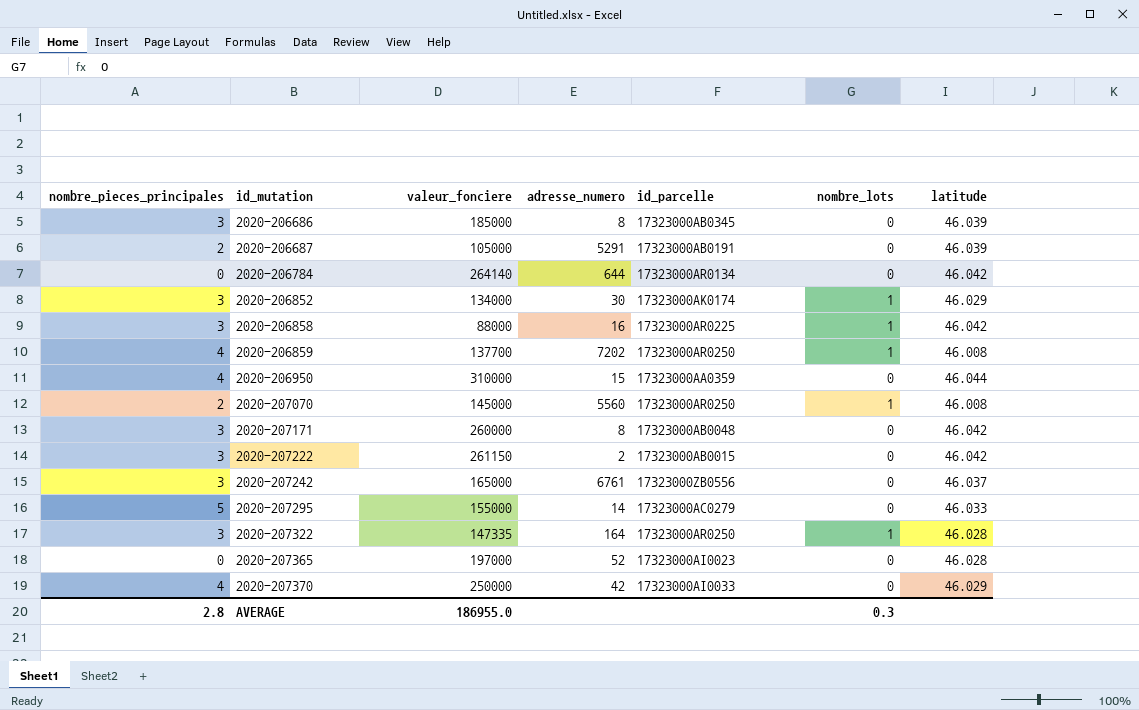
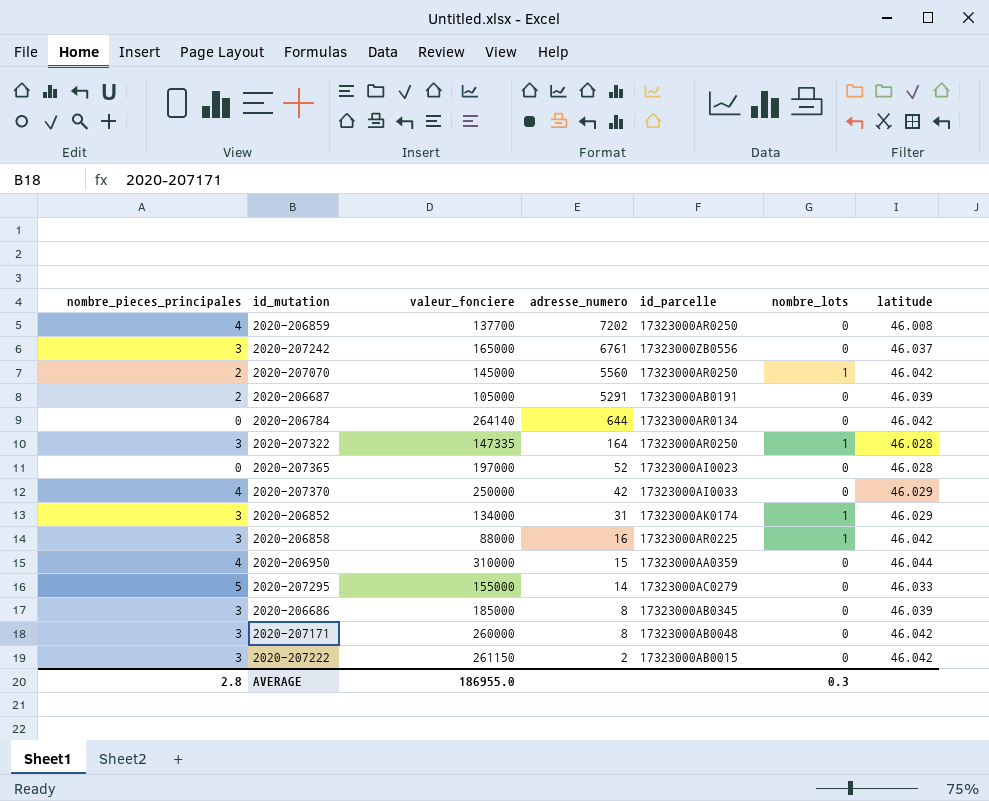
row order: id_mutation ascending -> adresse_numero descending
2020-206859 | nombre_lots: 1 -> 0
2020-207070 | latitude: 46.008 -> 46.042
2020-206852 | adresse_numero: 30 -> 31

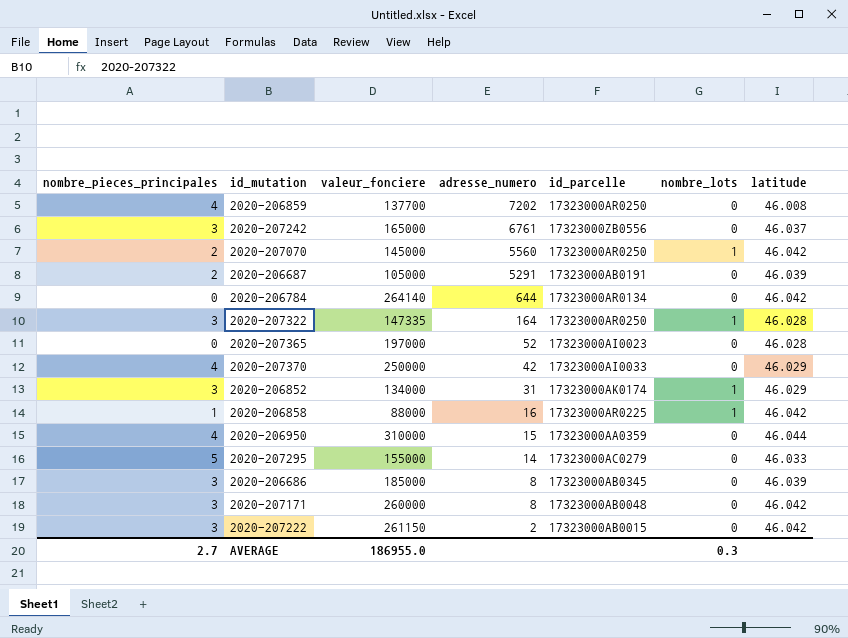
2020-206858 | nombre_pieces_principales: 3 -> 1
AVERAGE | nombre_pieces_principales: 2.8 -> 2.7

